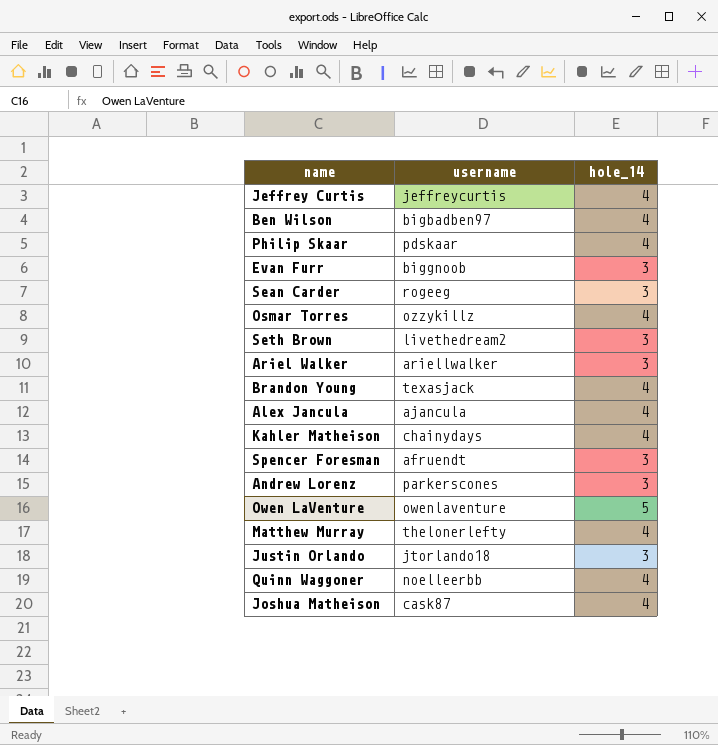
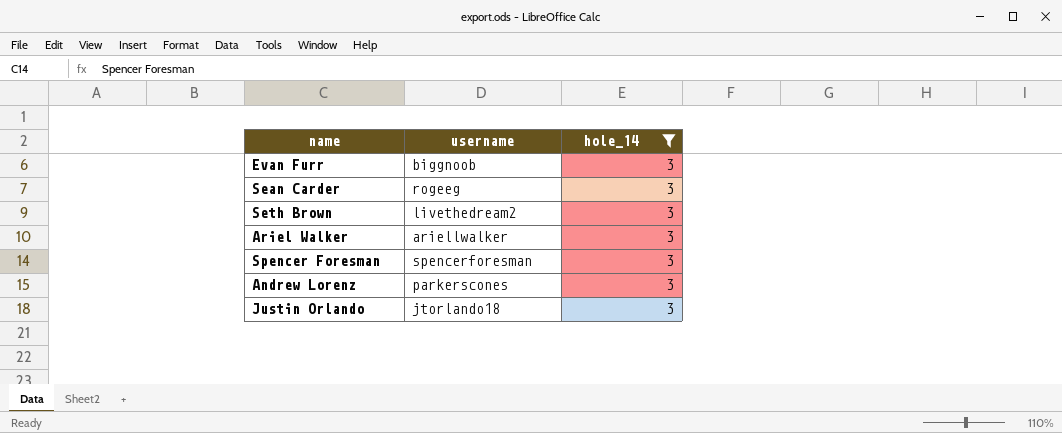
filter: none -> hole_14 = 3
Spencer Foresman | username: afruendt -> spencerforesman

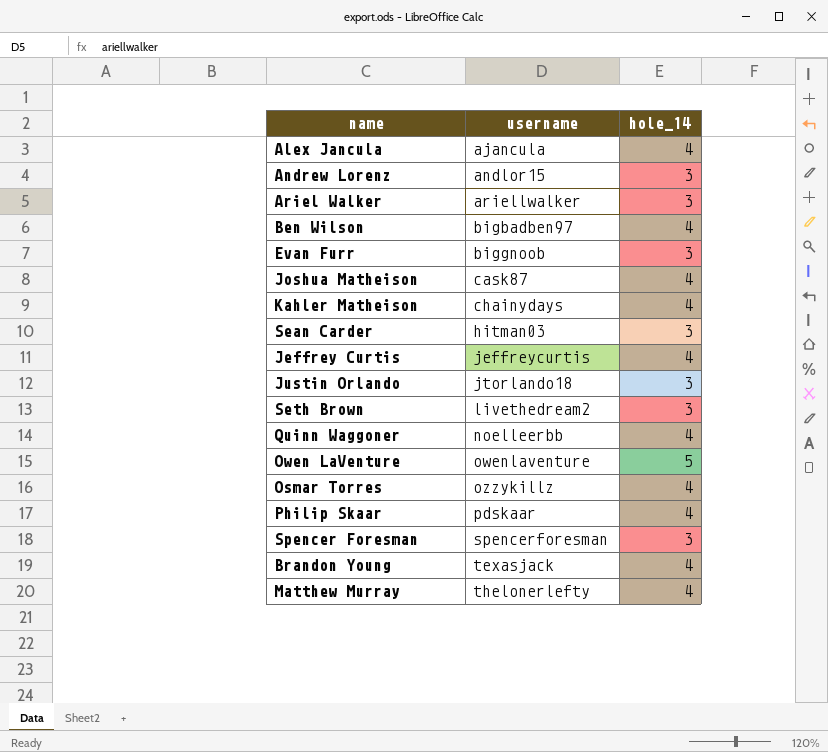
filter: hole_14 = 3 -> none
row order: none -> username ascending
Andrew Lorenz | username: parkerscones -> andlor15
Sean Carder | username: rogeeg -> hitman03

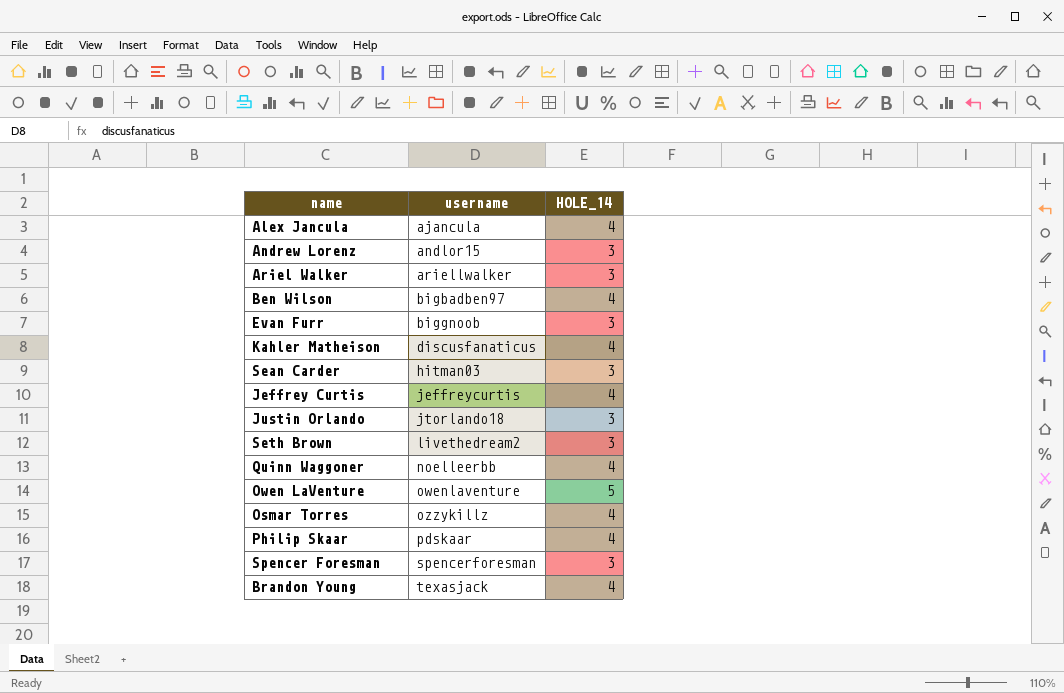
column name: hole_14 -> HOLE_14
row Joshua Matheison: cask87 | 4 -> none
row Matthew Murray: thelonerlefty | 4 -> none
Kahler Matheison | username: chainydays -> discusfanaticus

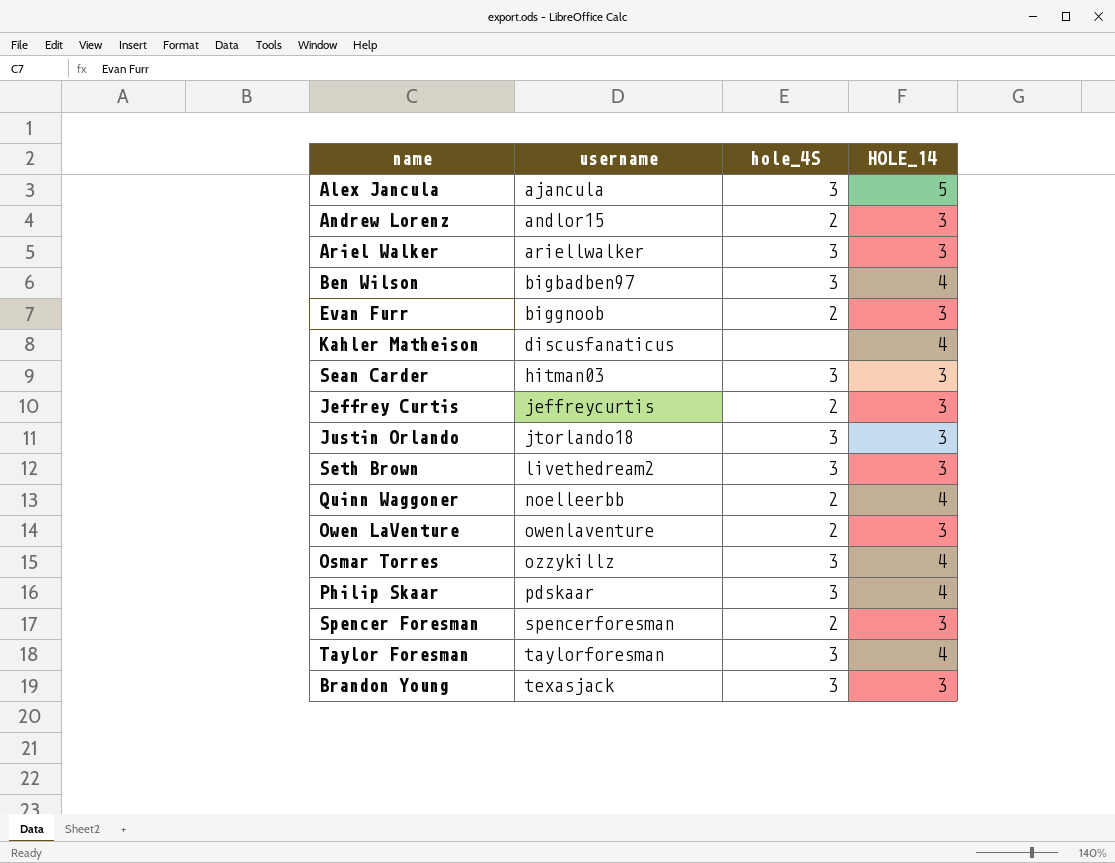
column hole_4S | position: none -> 3
Alex Jancula | HOLE_14: 4 -> 5
Jeffrey Curtis | HOLE_14: 4 -> 3
Owen LaVenture | HOLE_14: 5 -> 3
row Taylor Foresman: none -> taylorforesman | 3 | 4
Brandon Young | HOLE_14: 4 -> 3

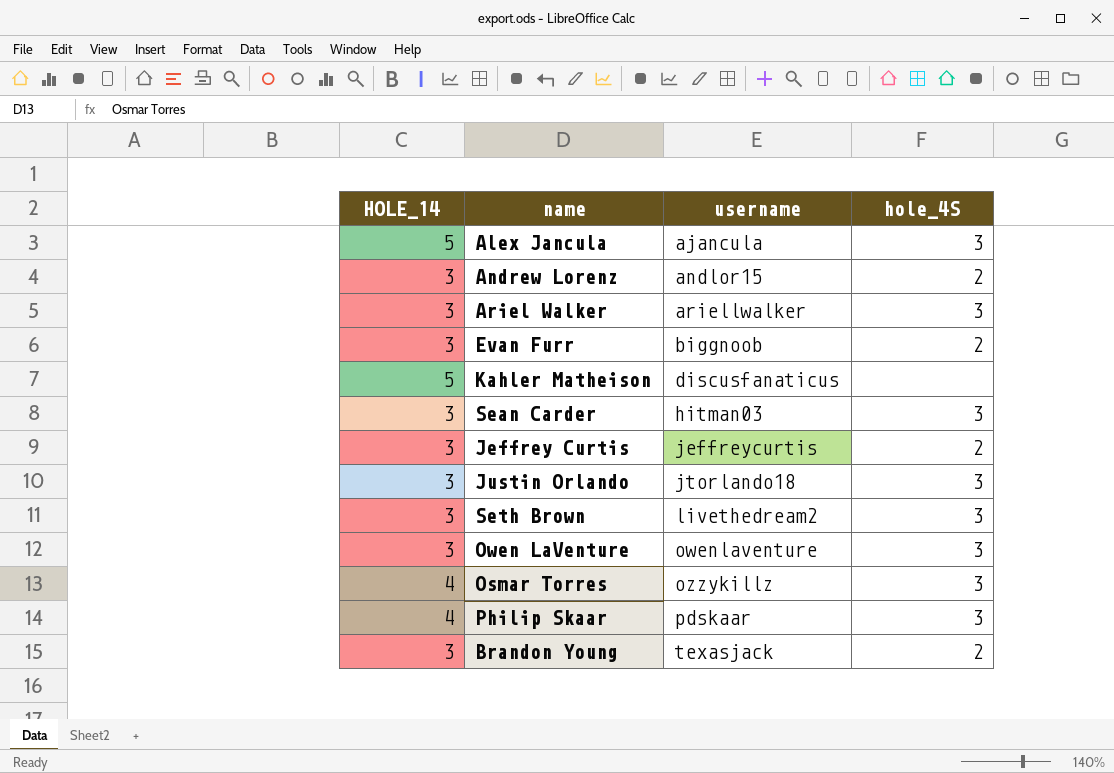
column HOLE_14 | position: 4 -> 1
row Ben Wilson: bigbadben97 | 3 | 4 -> none
row Quinn Waggoner: noelleerbb | 2 | 4 -> none
row Spencer Foresman: spencerforesman | 2 | 3 -> none
row Taylor Foresman: taylorforesman | 3 | 4 -> none
Kahler Matheison | HOLE_14: 4 -> 5
Owen LaVenture | hole_4S: 2 -> 3
Brandon Young | hole_4S: 3 -> 2

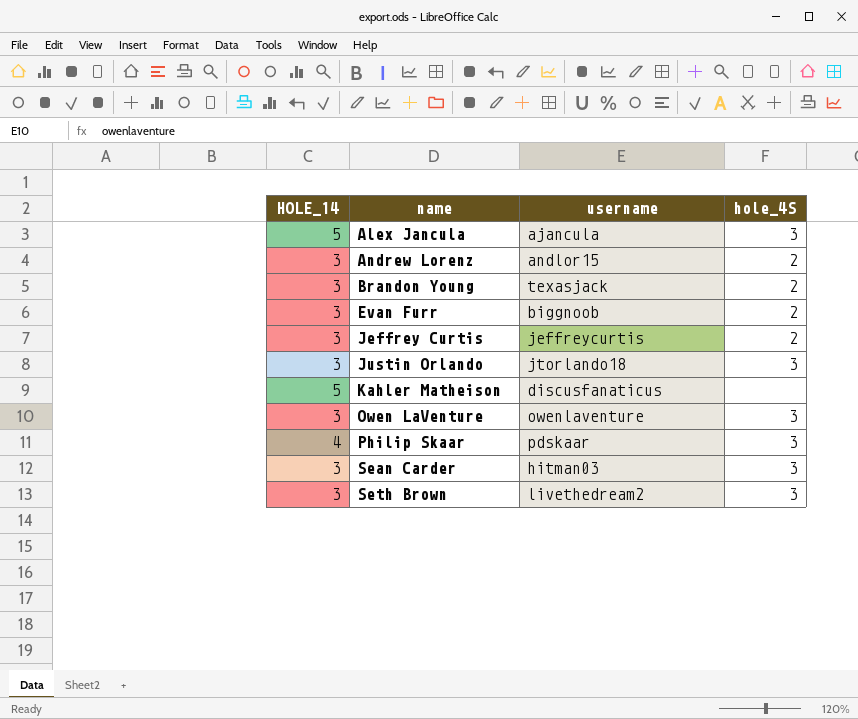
row order: username ascending -> name ascending
row Ariel Walker: 3 | ariellwalker | 3 -> none
row Osmar Torres: 4 | ozzykillz | 3 -> none

